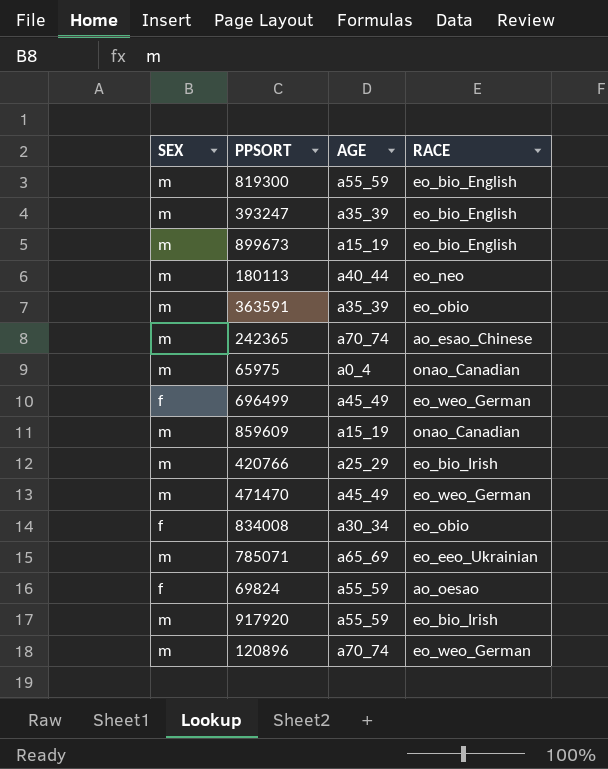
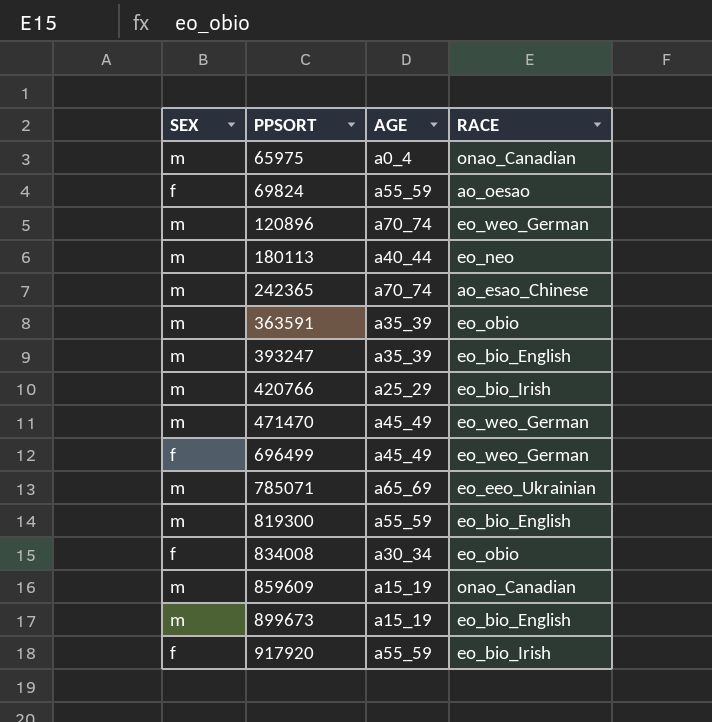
row order: none -> PPSORT ascending
917920 | SEX: m -> f

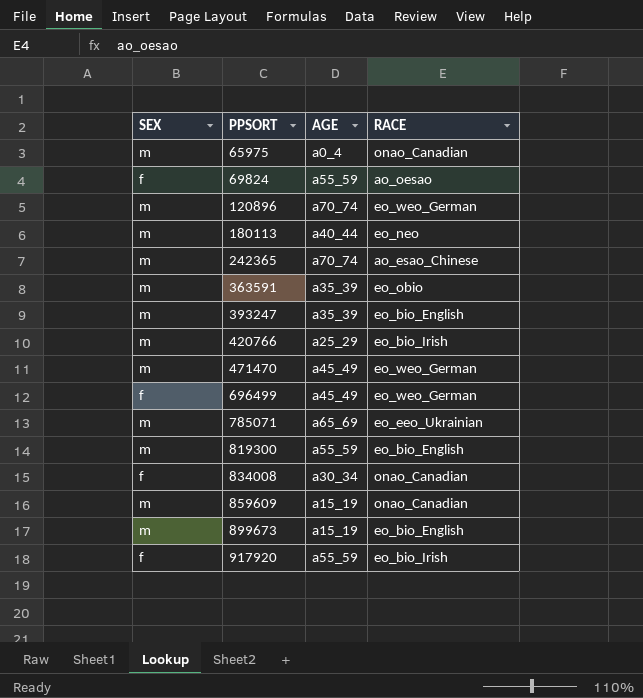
834008 | RACE: eo_obio -> onao_Canadian

